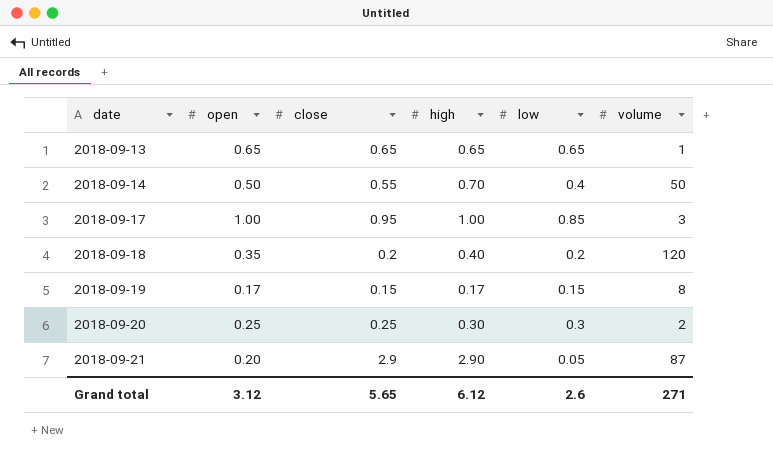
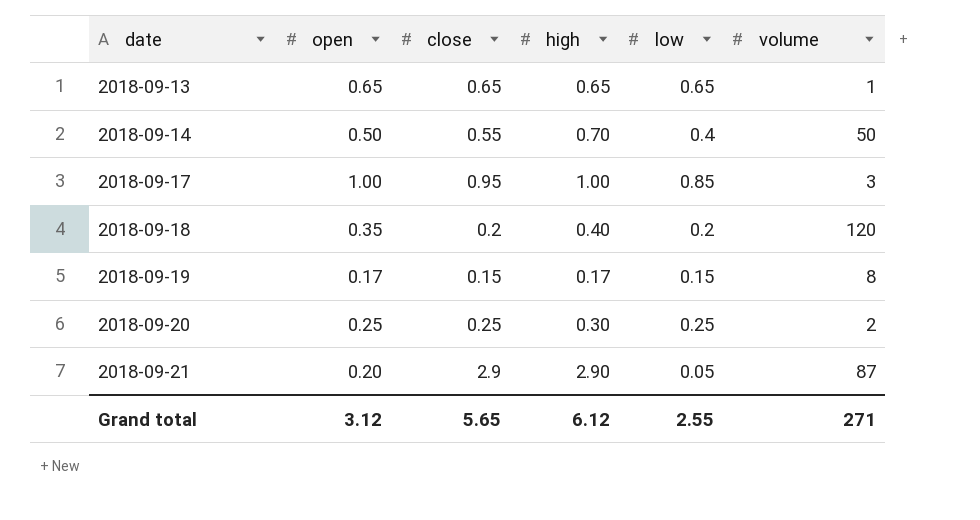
2018-09-20 | low: 0.3 -> 0.25
Grand total | low: 2.6 -> 2.55

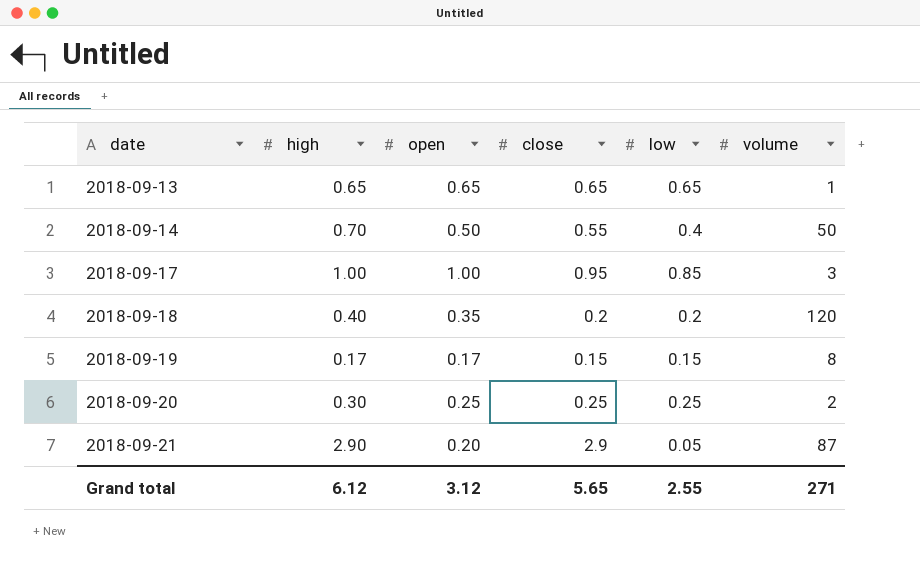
column high | position: 4 -> 2

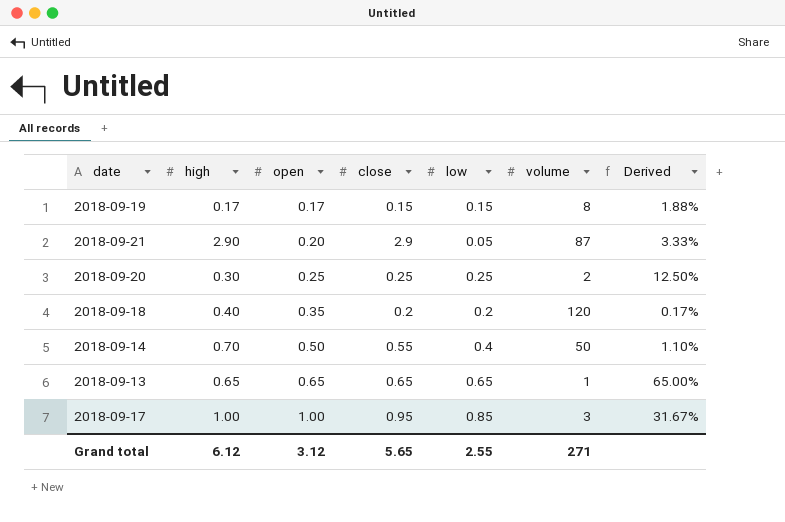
row order: date ascending -> open ascending
column Derived | formula: none -> [close] / [volume]

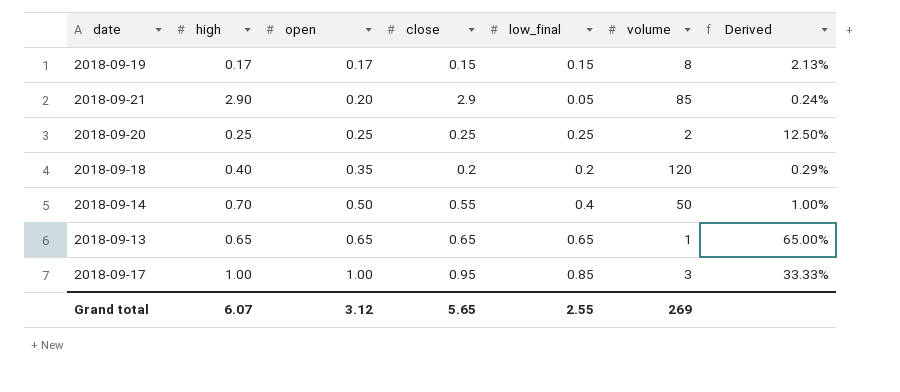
column name: low -> low_final
column Derived | formula: [close] / [volume] -> [open] / [volume]
2018-09-21 | volume: 87 -> 85
2018-09-20 | high: 0.30 -> 0.25
Grand total | high: 6.12 -> 6.07
Grand total | volume: 271 -> 269

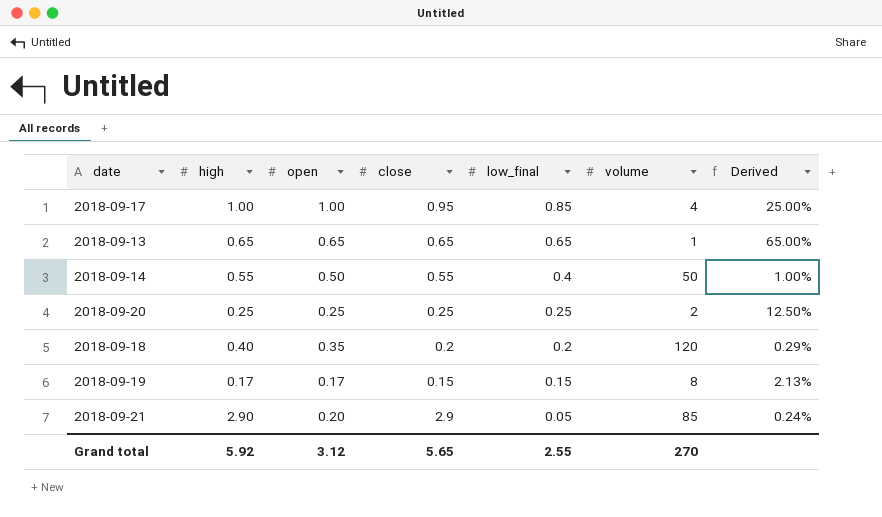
row order: open ascending -> low_final descending
2018-09-17 | volume: 3 -> 4
2018-09-17 | Derived: 33.33% -> 25.00%
2018-09-14 | high: 0.70 -> 0.55
Grand total | high: 6.07 -> 5.92
Grand total | volume: 269 -> 270

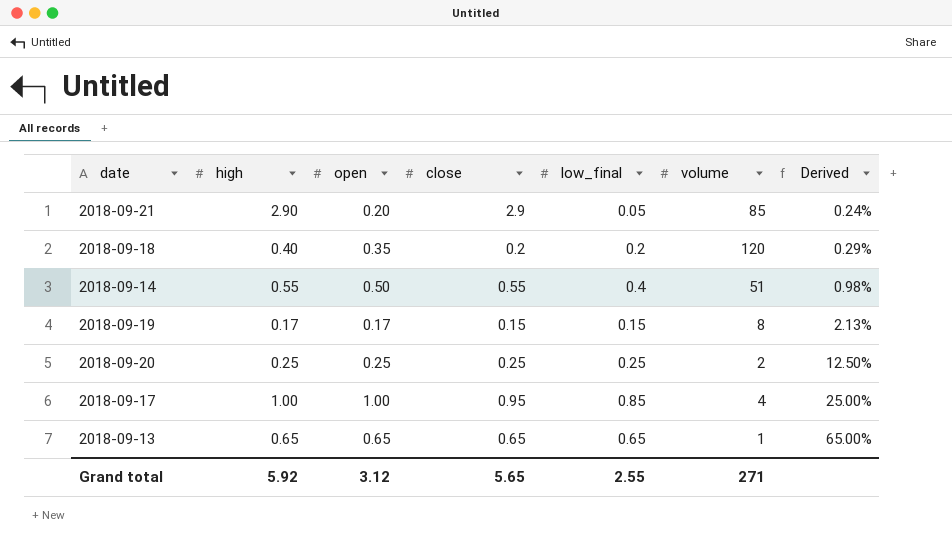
row order: low_final descending -> Derived ascending
2018-09-14 | volume: 50 -> 51
2018-09-14 | Derived: 1.00% -> 0.98%
Grand total | volume: 270 -> 271

